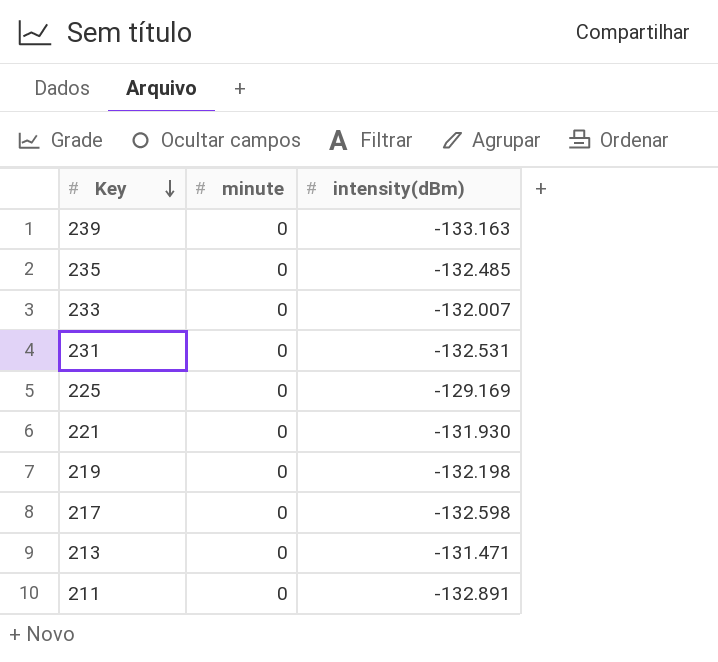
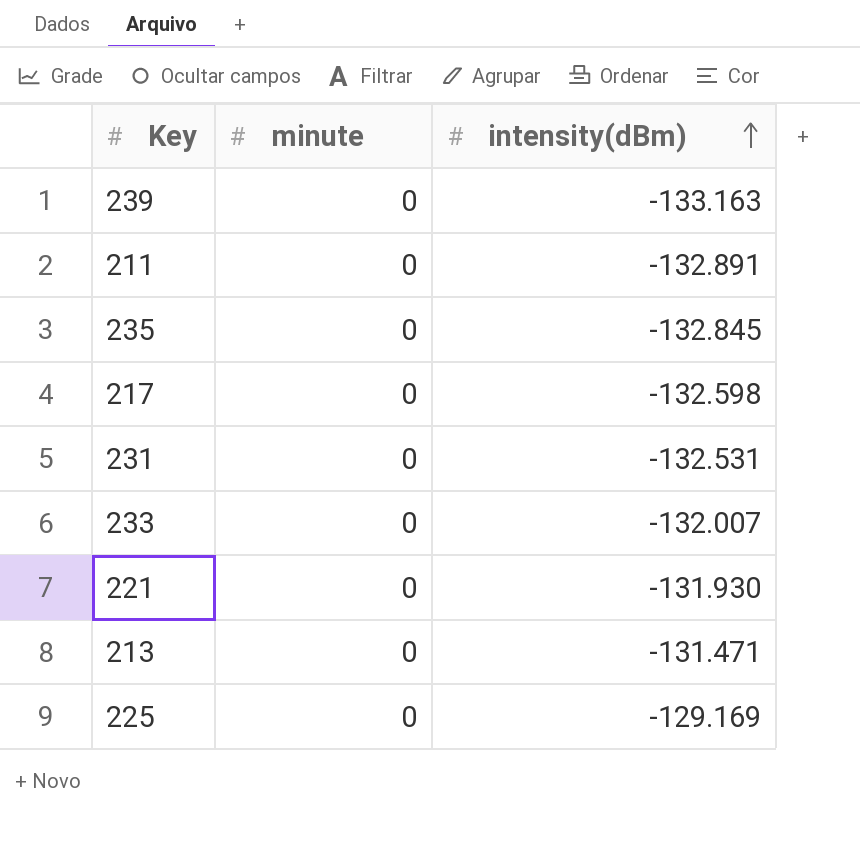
row order: Key descending -> intensity(dBm) ascending
row 219: 0 | -132.198 -> none
235 | intensity(dBm): -132.485 -> -132.845

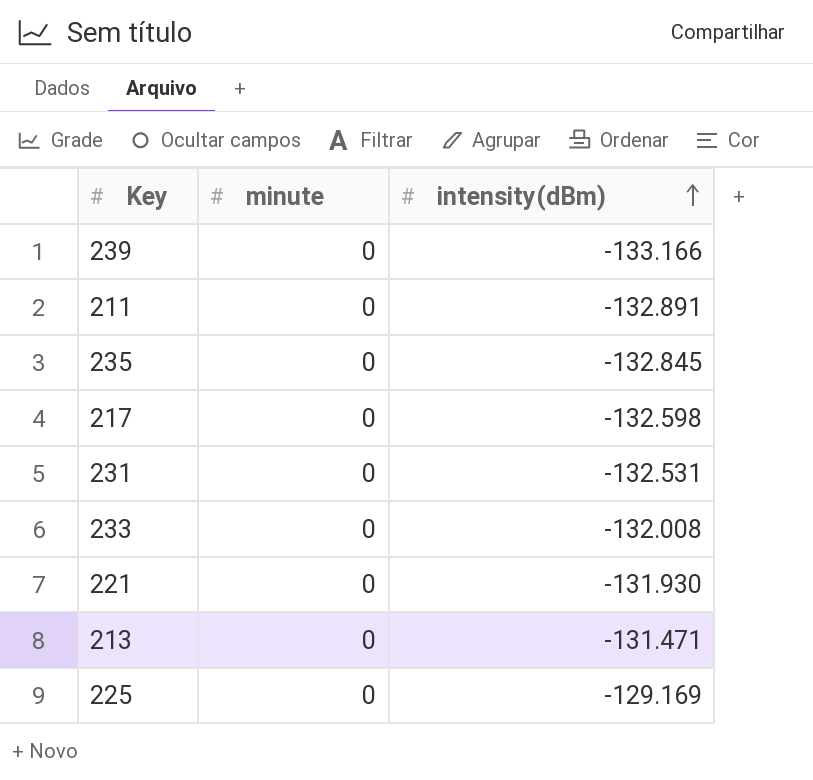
239 | intensity(dBm): -133.163 -> -133.166
233 | intensity(dBm): -132.007 -> -132.008

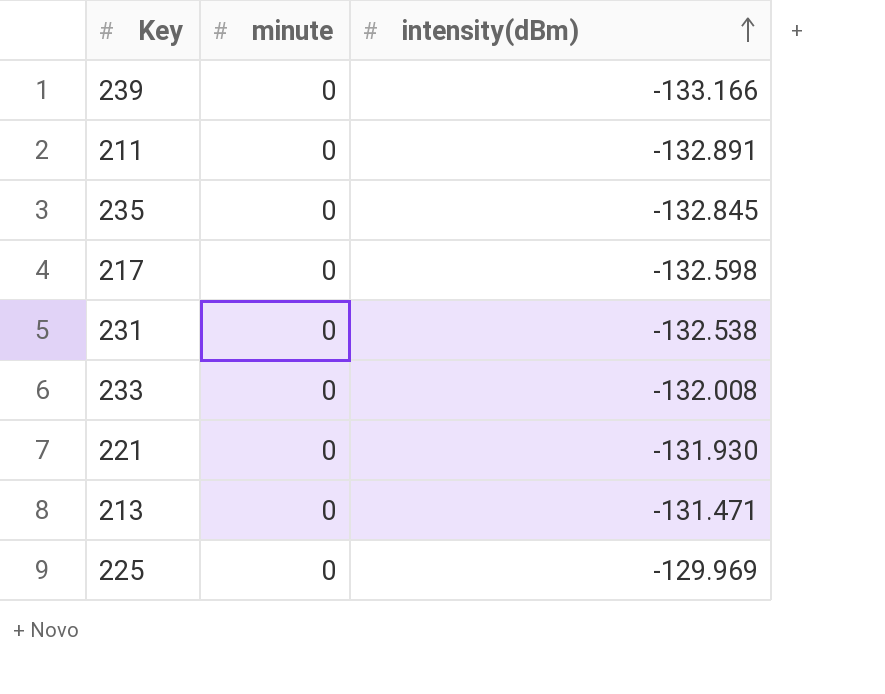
231 | intensity(dBm): -132.531 -> -132.538
225 | intensity(dBm): -129.169 -> -129.969

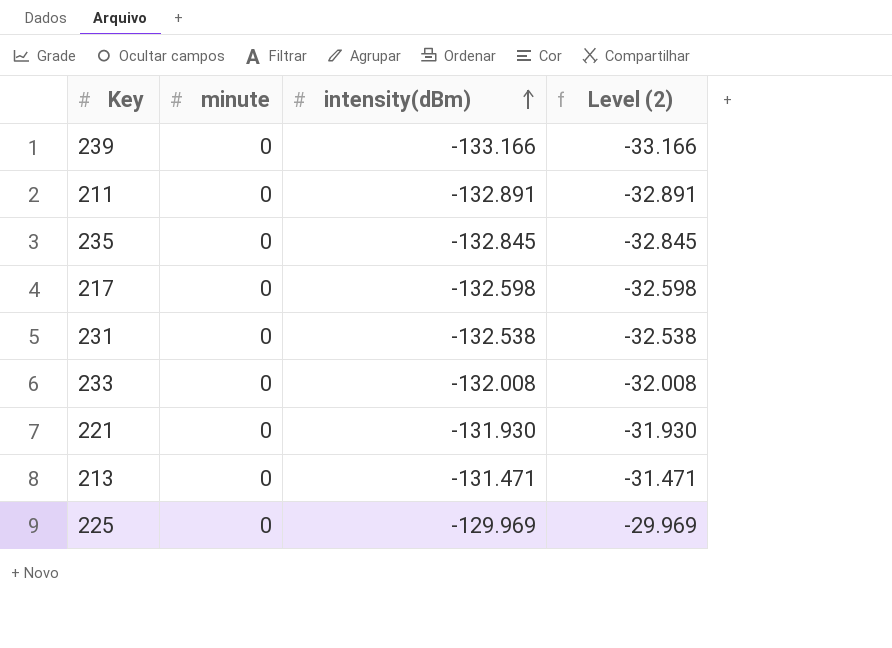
column Level (2) | formula: none -> [intensity(dBm)] + 100

